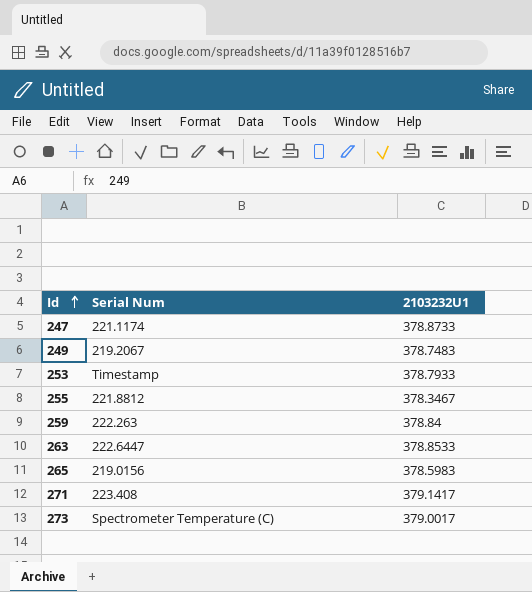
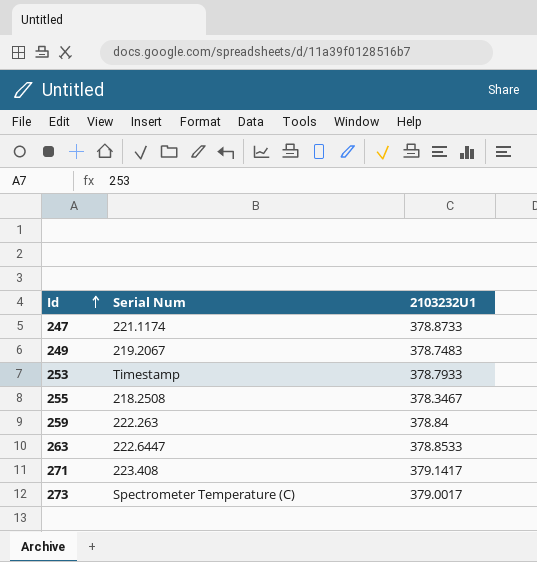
row 265: 219.0156 | 378.5983 -> none
255 | Serial Num: 221.8812 -> 218.2508

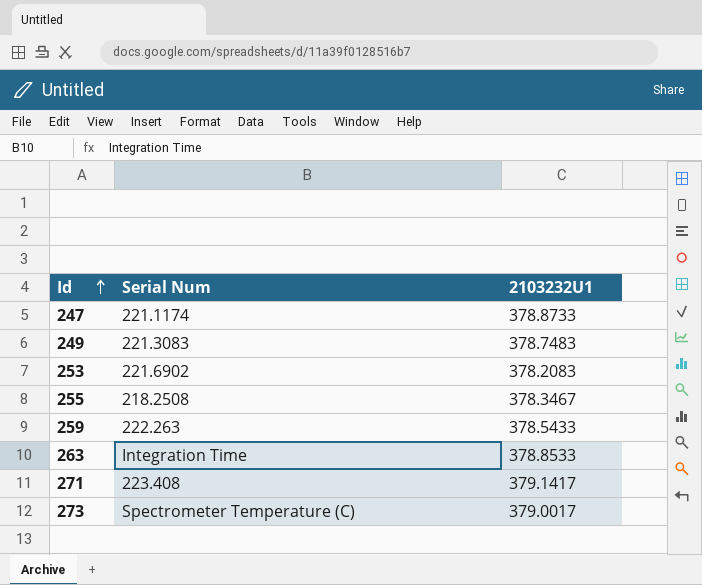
249 | Serial Num: 219.2067 -> 221.3083
253 | Serial Num: Timestamp -> 221.6902
253 | 2103232U1: 378.7933 -> 378.2083
259 | 2103232U1: 378.84 -> 378.5433
263 | Serial Num: 222.6447 -> Integration Time

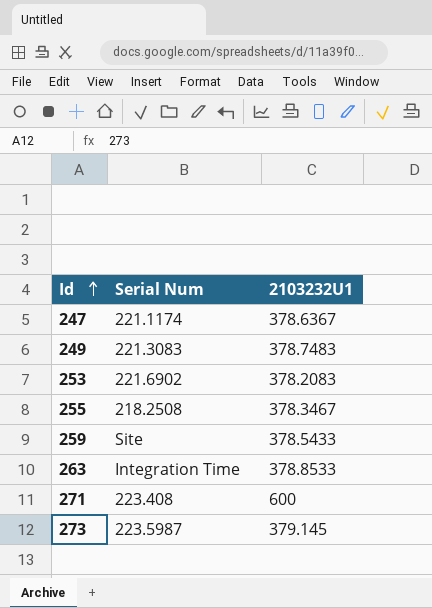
247 | 2103232U1: 378.8733 -> 378.6367
259 | Serial Num: 222.263 -> Site
271 | 2103232U1: 379.1417 -> 600
273 | Serial Num: Spectrometer Temperature (C) -> 223.5987
273 | 2103232U1: 379.0017 -> 379.145

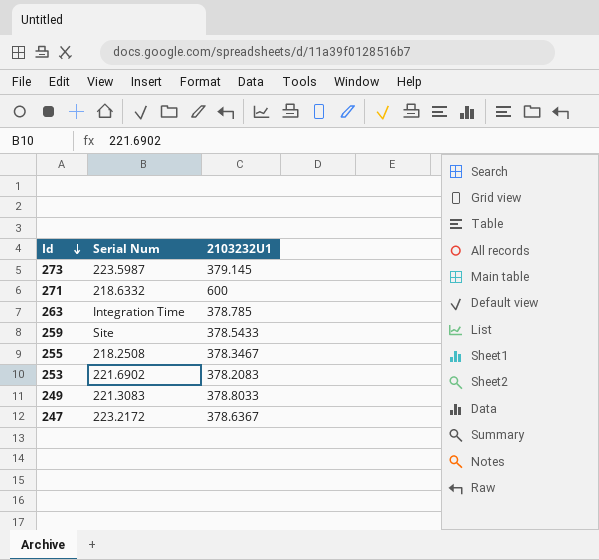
row order: Id ascending -> Id descending
271 | Serial Num: 223.408 -> 218.6332
263 | 2103232U1: 378.8533 -> 378.785
249 | 2103232U1: 378.7483 -> 378.8033
247 | Serial Num: 221.1174 -> 223.2172

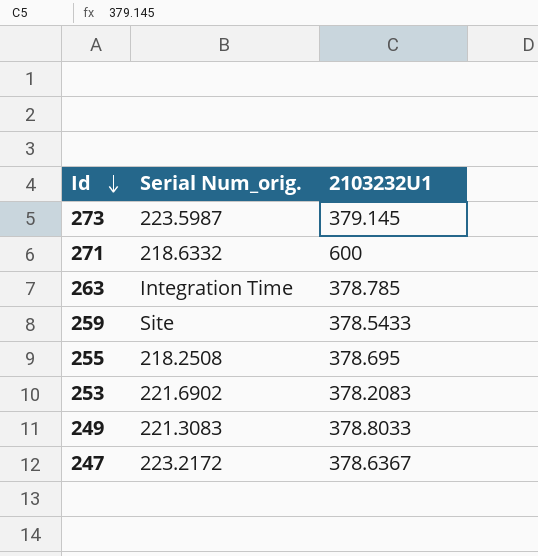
column name: Serial Num -> Serial Num_orig.
255 | 2103232U1: 378.3467 -> 378.695

